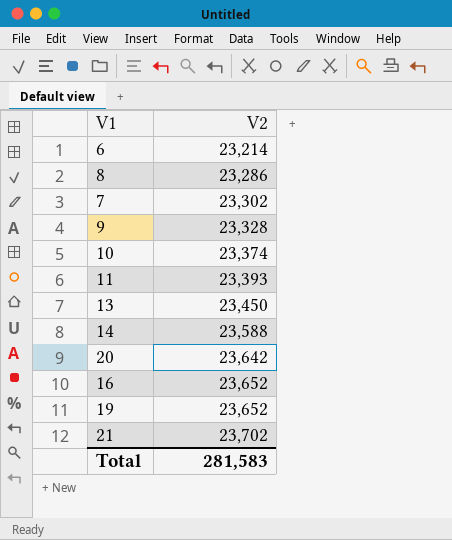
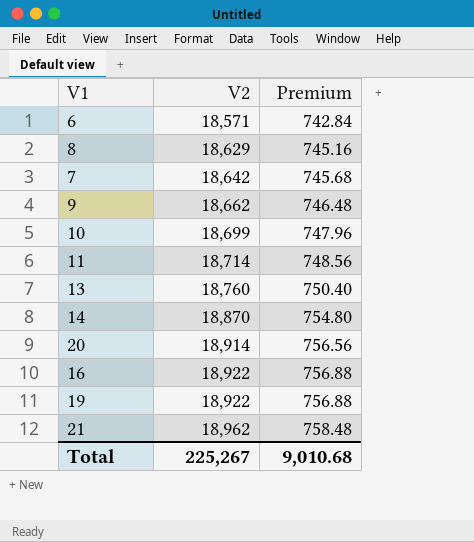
column Premium | formula: none -> [V2] * 0.04
6 | V2: 23,214 -> 18,571
8 | V2: 23,286 -> 18,629
7 | V2: 23,302 -> 18,642
9 | V2: 23,328 -> 18,662
10 | V2: 23,374 -> 18,699
11 | V2: 23,393 -> 18,714
13 | V2: 23,450 -> 18,760
14 | V2: 23,588 -> 18,870
20 | V2: 23,642 -> 18,914
16 | V2: 23,652 -> 18,922
19 | V2: 23,652 -> 18,922
21 | V2: 23,702 -> 18,962
Total | V2: 281,583 -> 225,267

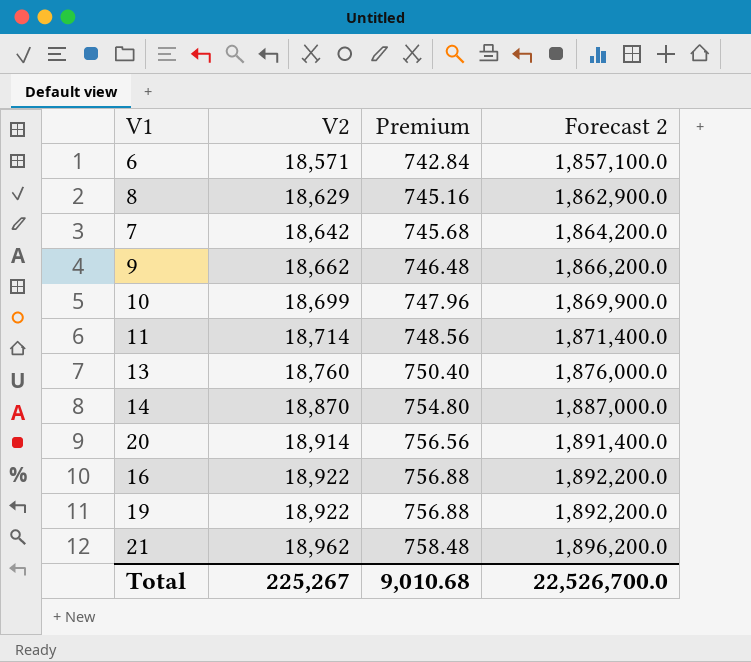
column Forecast 2 | formula: none -> [V2] * 100

